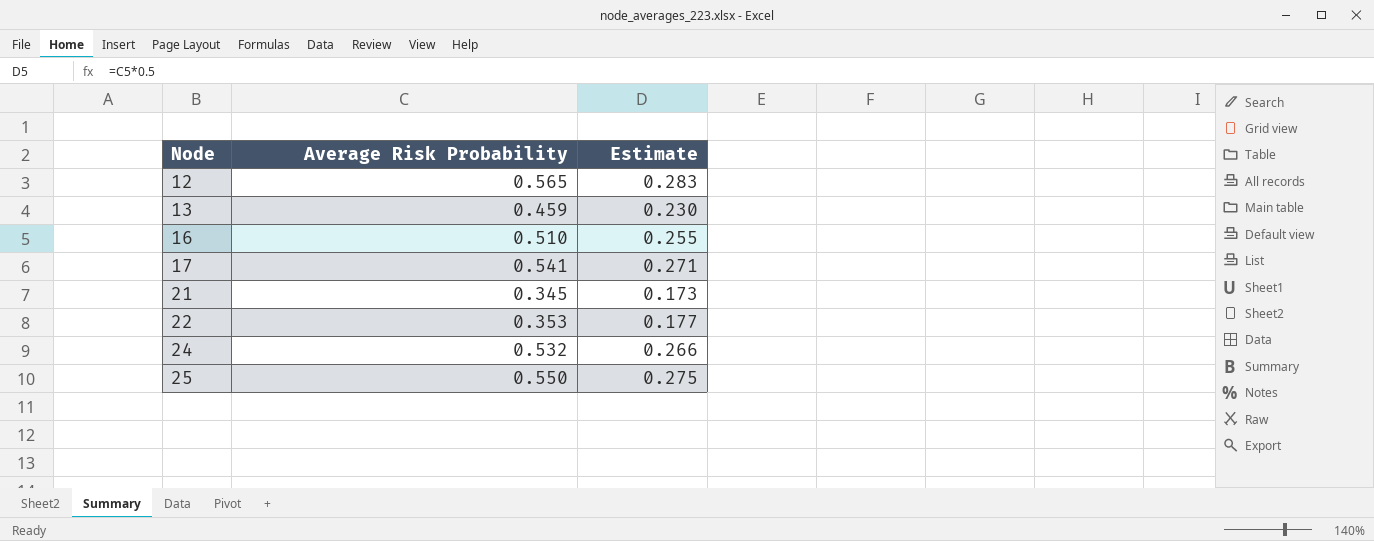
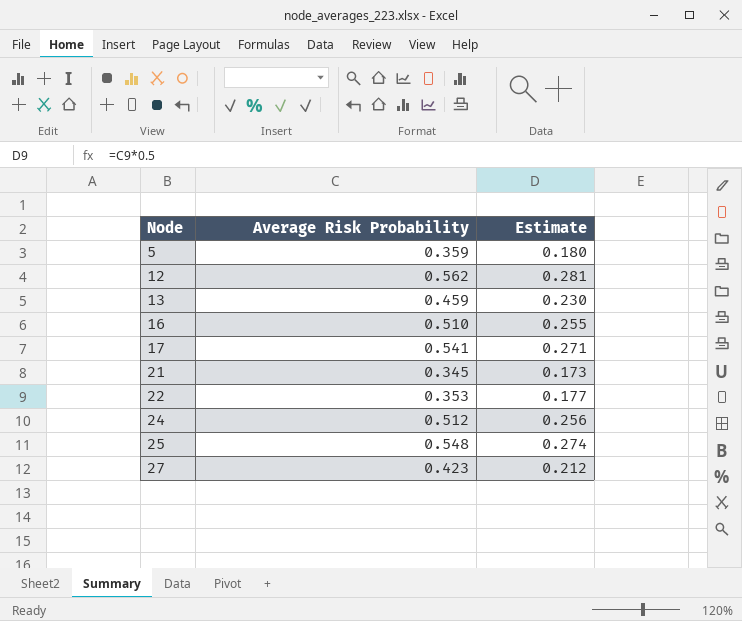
row 5: none -> 0.359 | 0.180
12 | Average Risk Probability: 0.565 -> 0.562
12 | Estimate: 0.283 -> 0.281
24 | Average Risk Probability: 0.532 -> 0.512
24 | Estimate: 0.266 -> 0.256
25 | Average Risk Probability: 0.550 -> 0.548
25 | Estimate: 0.275 -> 0.274
row 27: none -> 0.423 | 0.212

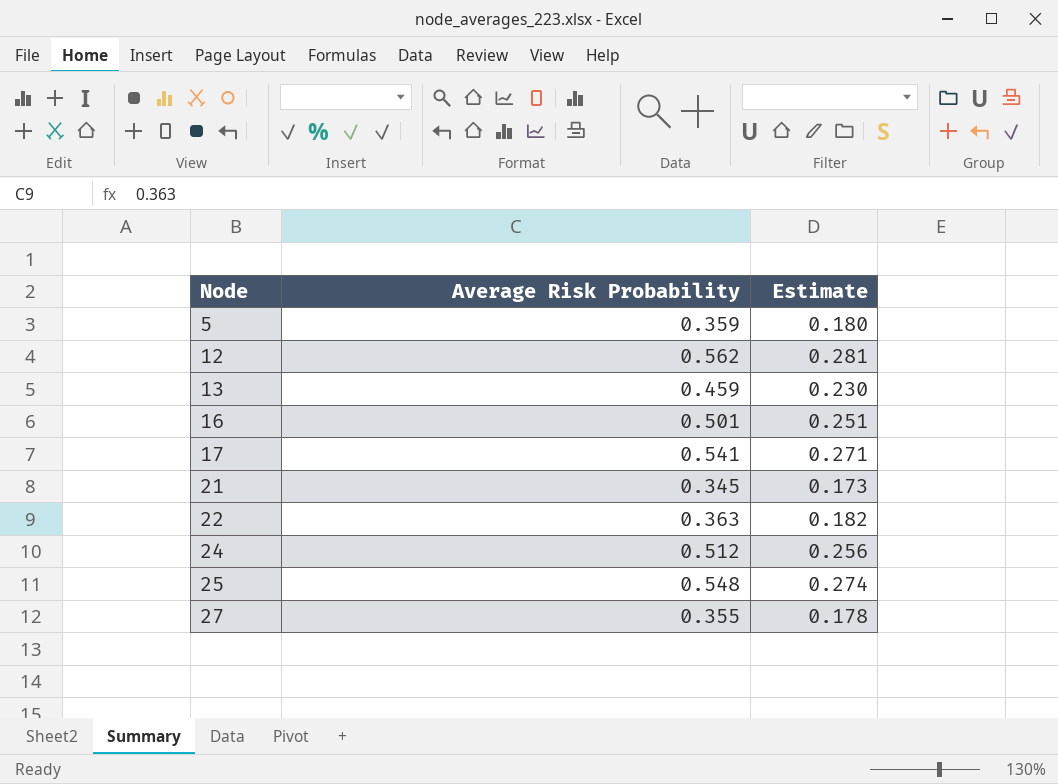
16 | Average Risk Probability: 0.510 -> 0.501
16 | Estimate: 0.255 -> 0.251
22 | Average Risk Probability: 0.353 -> 0.363
22 | Estimate: 0.177 -> 0.182
27 | Average Risk Probability: 0.423 -> 0.355
27 | Estimate: 0.212 -> 0.178

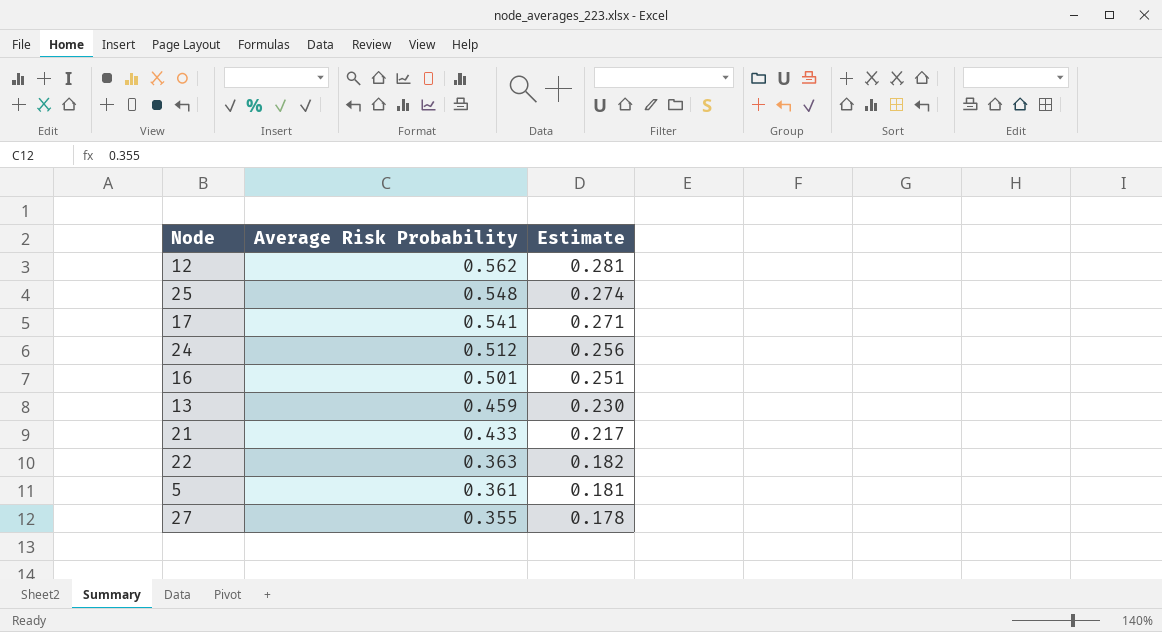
row order: Node ascending -> Average Risk Probability descending
21 | Average Risk Probability: 0.345 -> 0.433
21 | Estimate: 0.173 -> 0.217
5 | Average Risk Probability: 0.359 -> 0.361
5 | Estimate: 0.180 -> 0.181

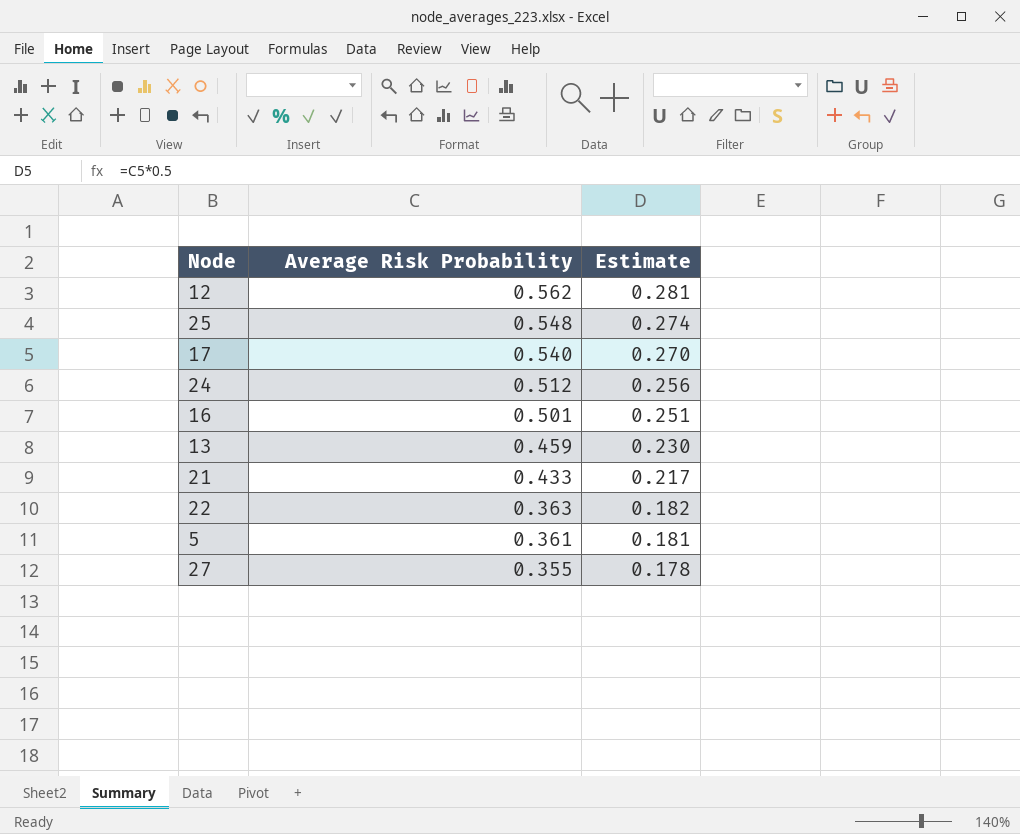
17 | Average Risk Probability: 0.541 -> 0.540
17 | Estimate: 0.271 -> 0.270

